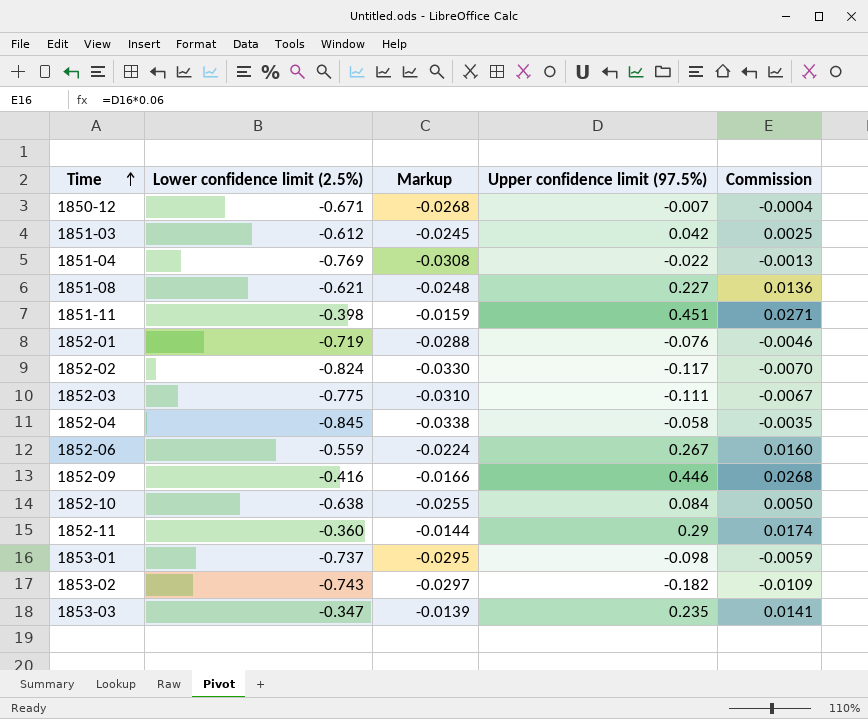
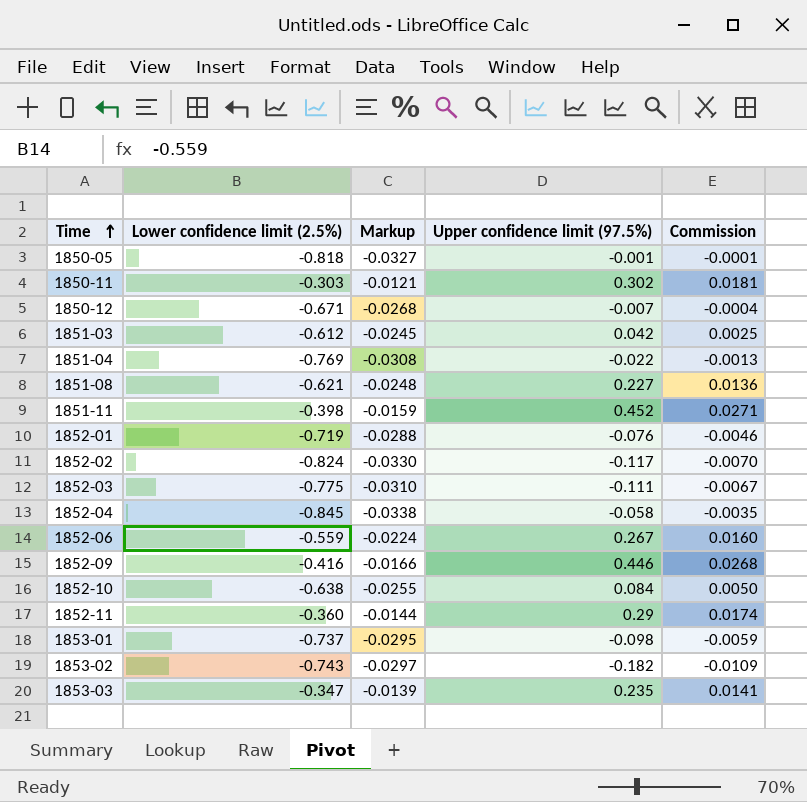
row 1850-05: none -> -0.818 | -0.0327 | -0.001 | -0.0001
row 1850-11: none -> -0.303 | -0.0121 | 0.302 | 0.0181
1851-11 | Upper confidence limit (97.5%): 0.451 -> 0.452

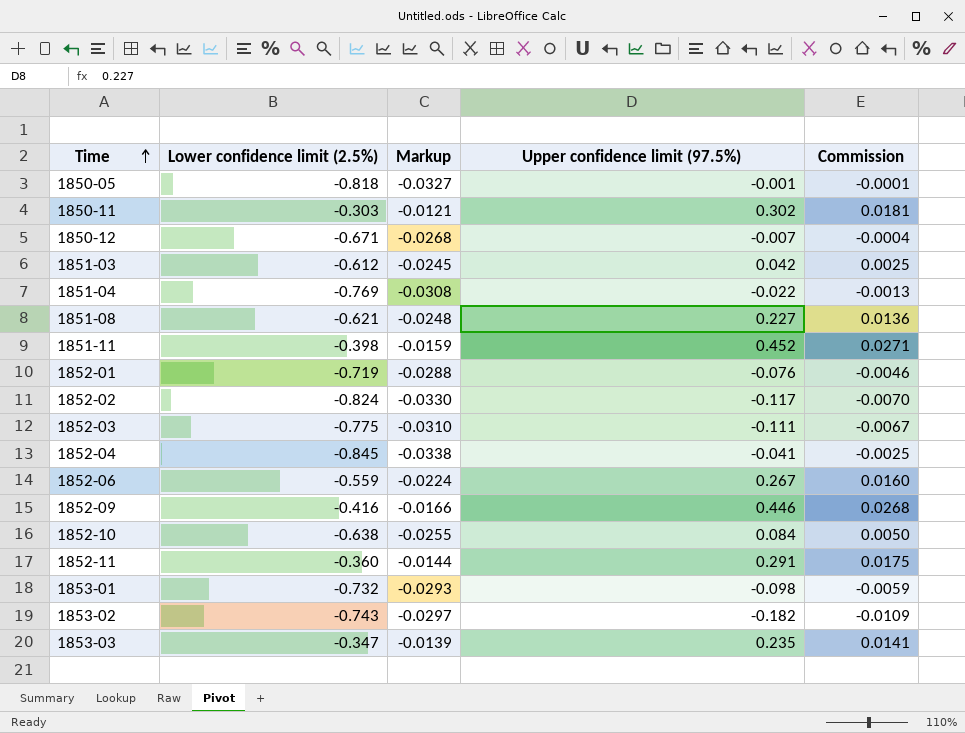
1852-04 | Upper confidence limit (97.5%): -0.058 -> -0.041
1852-04 | Commission: -0.0035 -> -0.0025
1852-11 | Upper confidence limit (97.5%): 0.29 -> 0.291
1852-11 | Commission: 0.0174 -> 0.0175
1853-01 | Lower confidence limit (2.5%): -0.737 -> -0.732
1853-01 | Markup: -0.0295 -> -0.0293

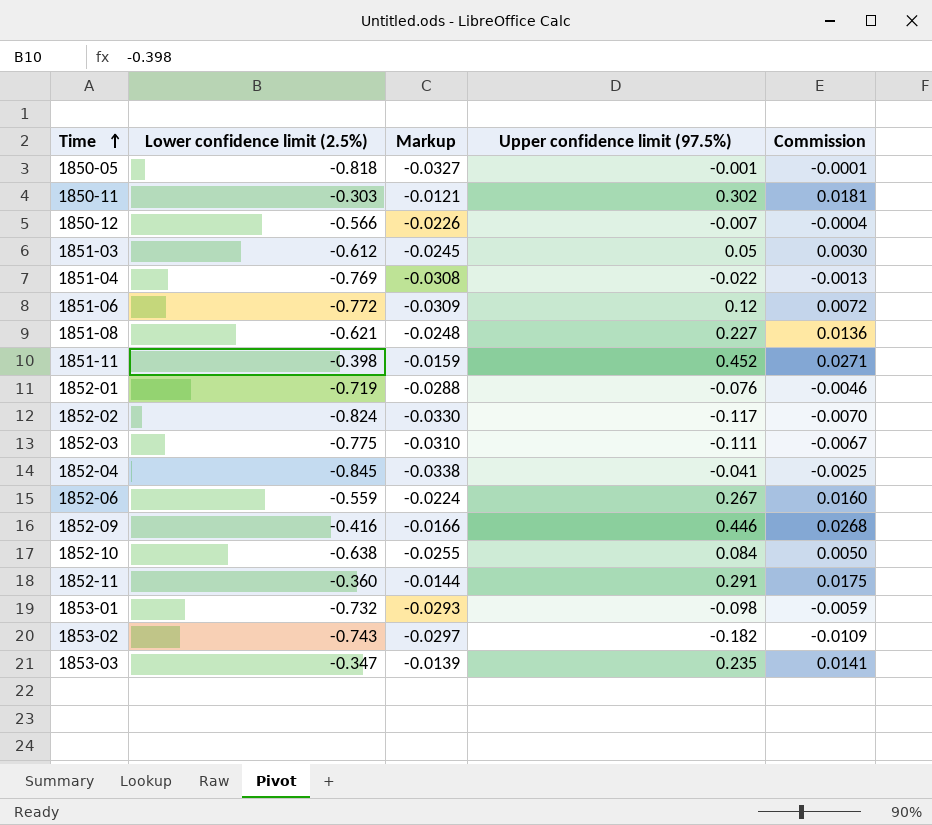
1850-12 | Lower confidence limit (2.5%): -0.671 -> -0.566
1850-12 | Markup: -0.0268 -> -0.0226
1851-03 | Upper confidence limit (97.5%): 0.042 -> 0.05
1851-03 | Commission: 0.0025 -> 0.0030
row 1851-06: none -> -0.772 | -0.0309 | 0.12 | 0.0072

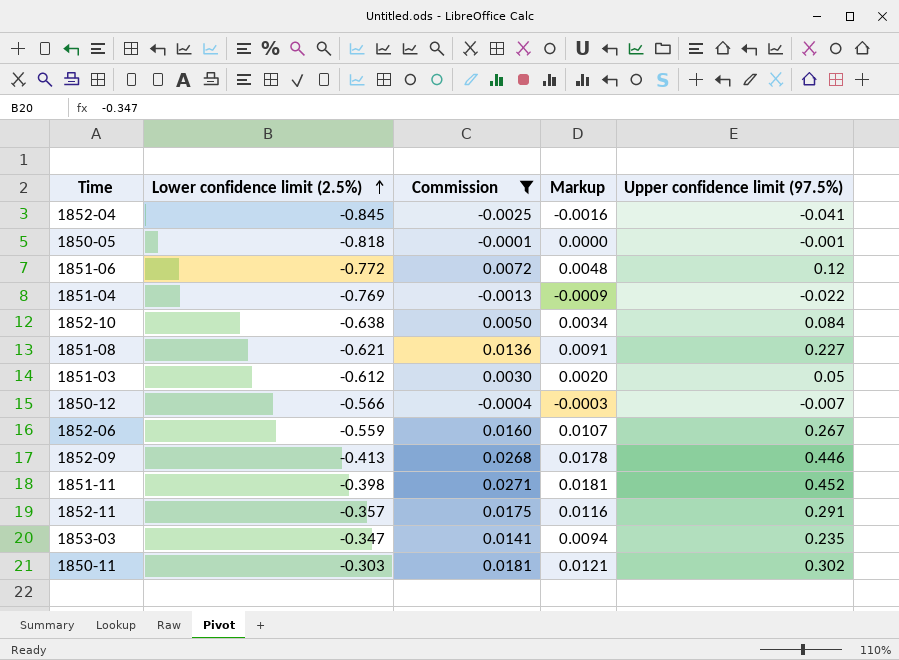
filter: none -> Commission >= -0.0025
row order: Time ascending -> Lower confidence limit (2.5%) ascending
column Commission | position: 5 -> 3
column Markup | formula: [Lower confidence limit (2.5%)] * 0.04 -> [Upper confidence limit (97.5%)] * 0.04
1852-09 | Lower confidence limit (2.5%): -0.416 -> -0.413
1852-11 | Lower confidence limit (2.5%): -0.360 -> -0.357

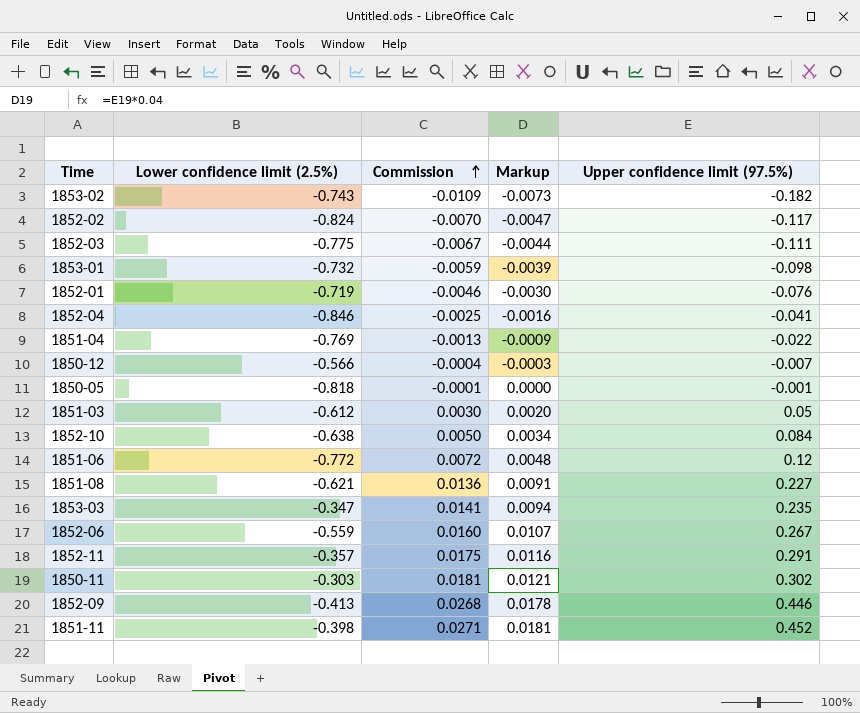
filter: Commission >= -0.0025 -> none
row order: Lower confidence limit (2.5%) ascending -> Commission ascending
1852-04 | Lower confidence limit (2.5%): -0.845 -> -0.846

